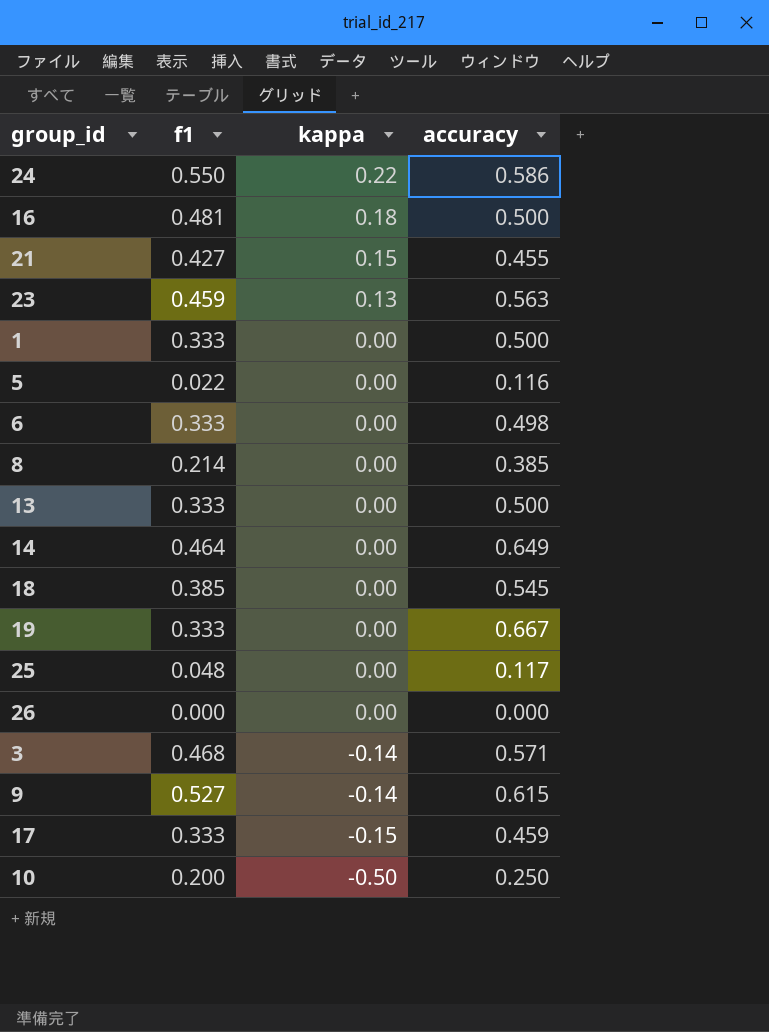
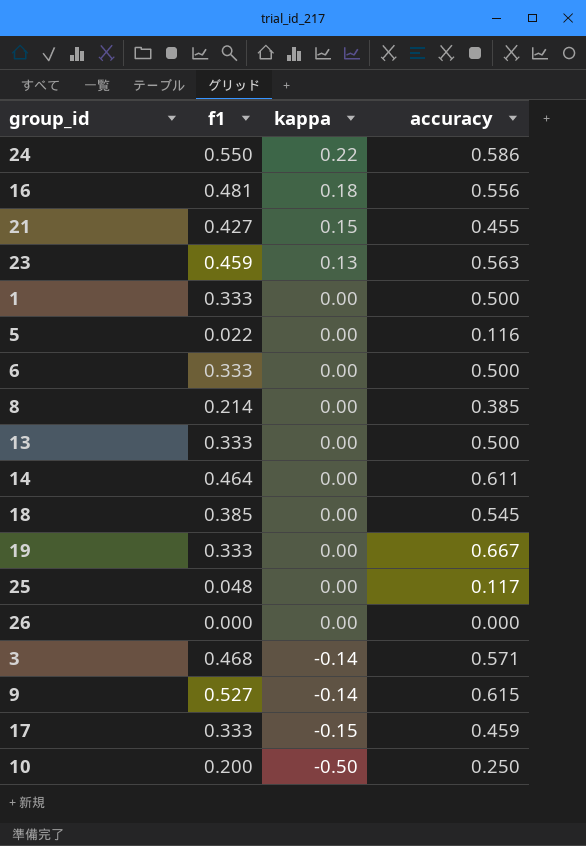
16 | accuracy: 0.500 -> 0.556
6 | accuracy: 0.498 -> 0.500
14 | accuracy: 0.649 -> 0.611

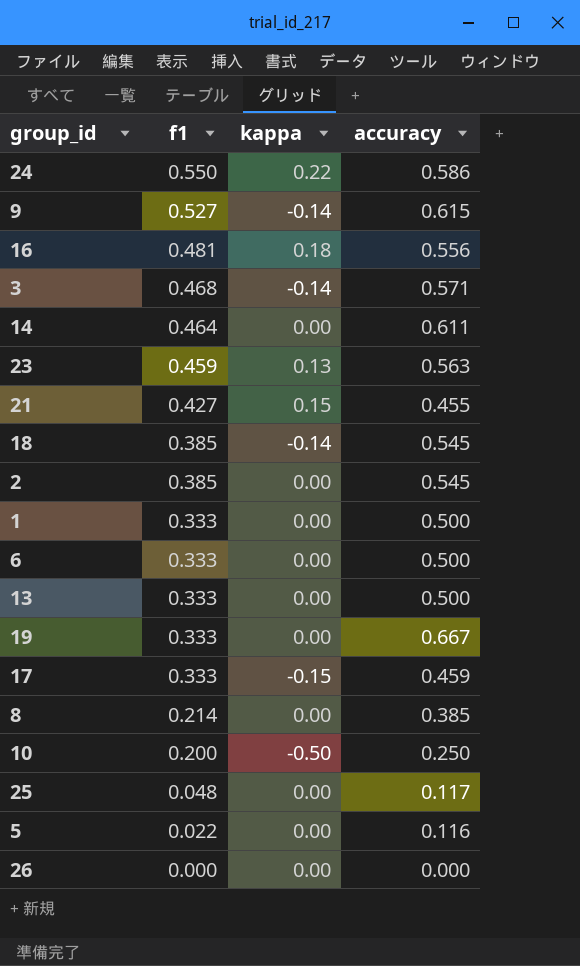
row order: kappa descending -> f1 descending
18 | kappa: 0.00 -> -0.14
row 2: none -> 0.385 | 0.00 | 0.545

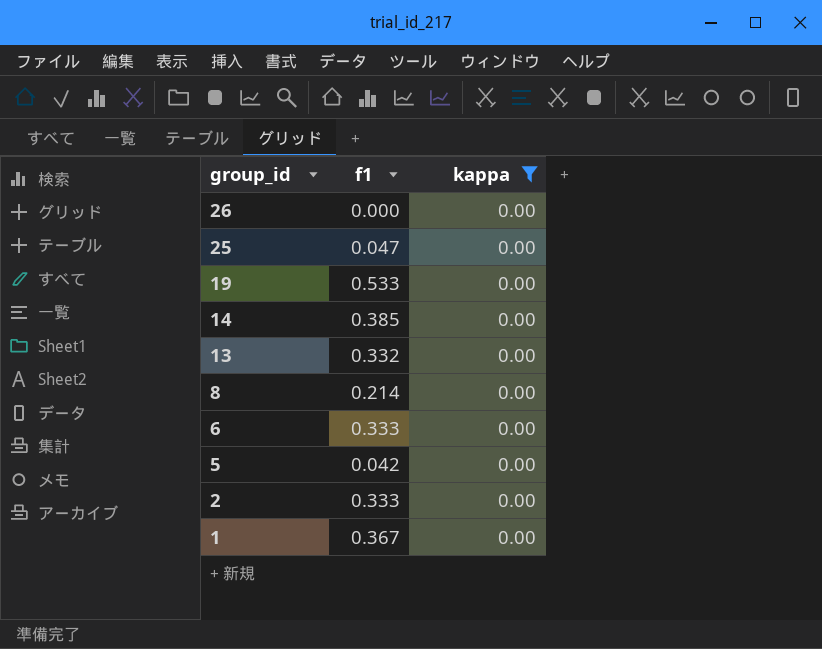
filter: none -> kappa = 0.00
row order: f1 descending -> group_id descending
column accuracy | position: 4 -> none
25 | f1: 0.048 -> 0.047
19 | f1: 0.333 -> 0.533
14 | f1: 0.464 -> 0.385
13 | f1: 0.333 -> 0.332
5 | f1: 0.022 -> 0.042
2 | f1: 0.385 -> 0.333
1 | f1: 0.333 -> 0.367

